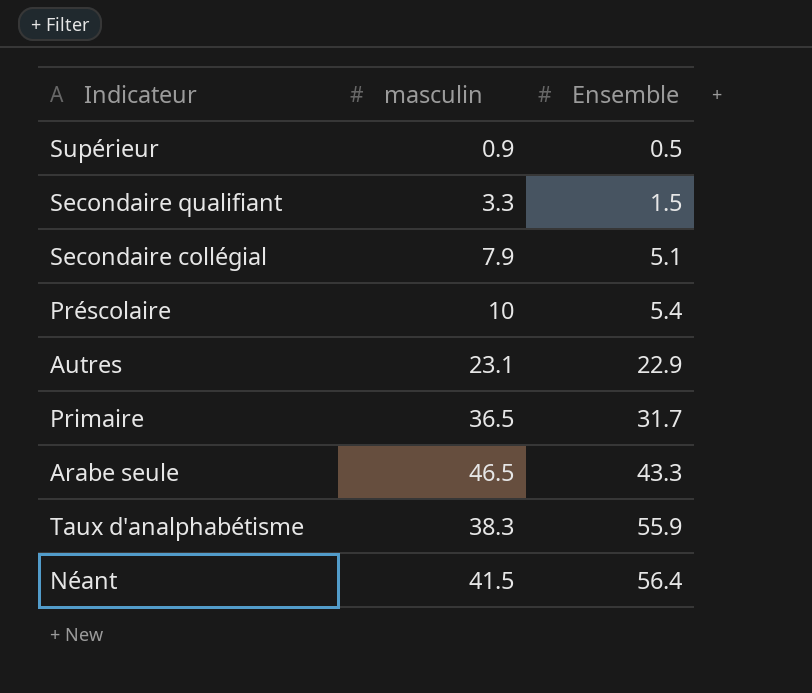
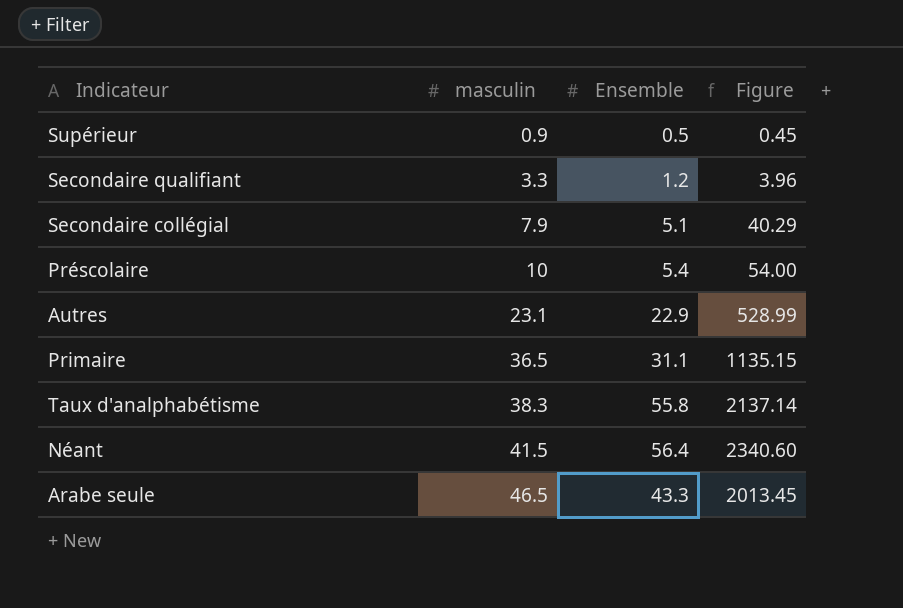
row order: Ensemble ascending -> masculin ascending
column Figure | formula: none -> [masculin] * [Ensemble]
Secondaire qualifiant | Ensemble: 1.5 -> 1.2
Primaire | Ensemble: 31.7 -> 31.1
Taux d'analphabétisme | Ensemble: 55.9 -> 55.8

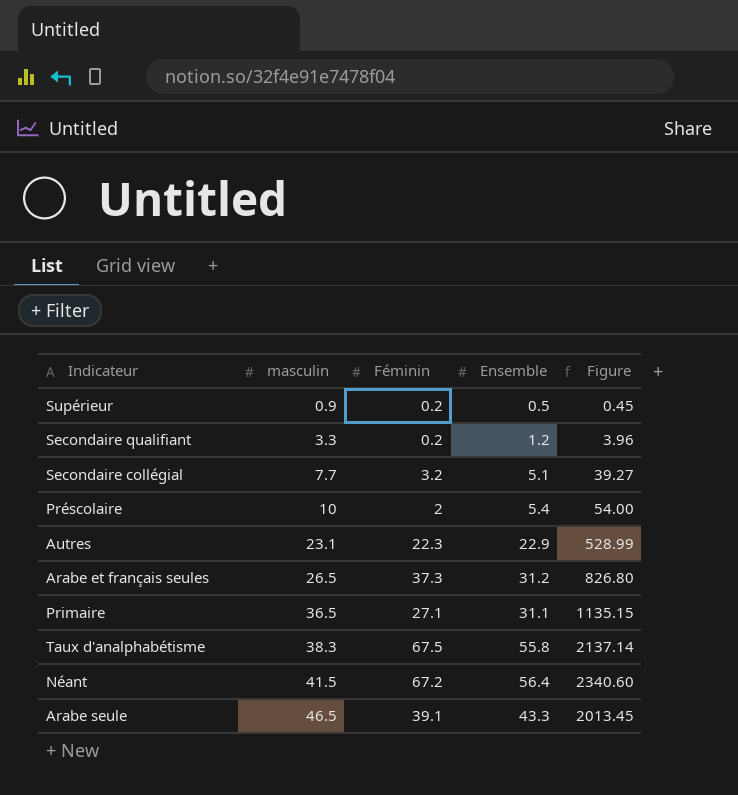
column Féminin | position: none -> 3
Secondaire collégial | masculin: 7.9 -> 7.7
Secondaire collégial | Figure: 40.29 -> 39.27
row Arabe et français seules: none -> 26.5 | 37.3 | 31.2 | 826.80

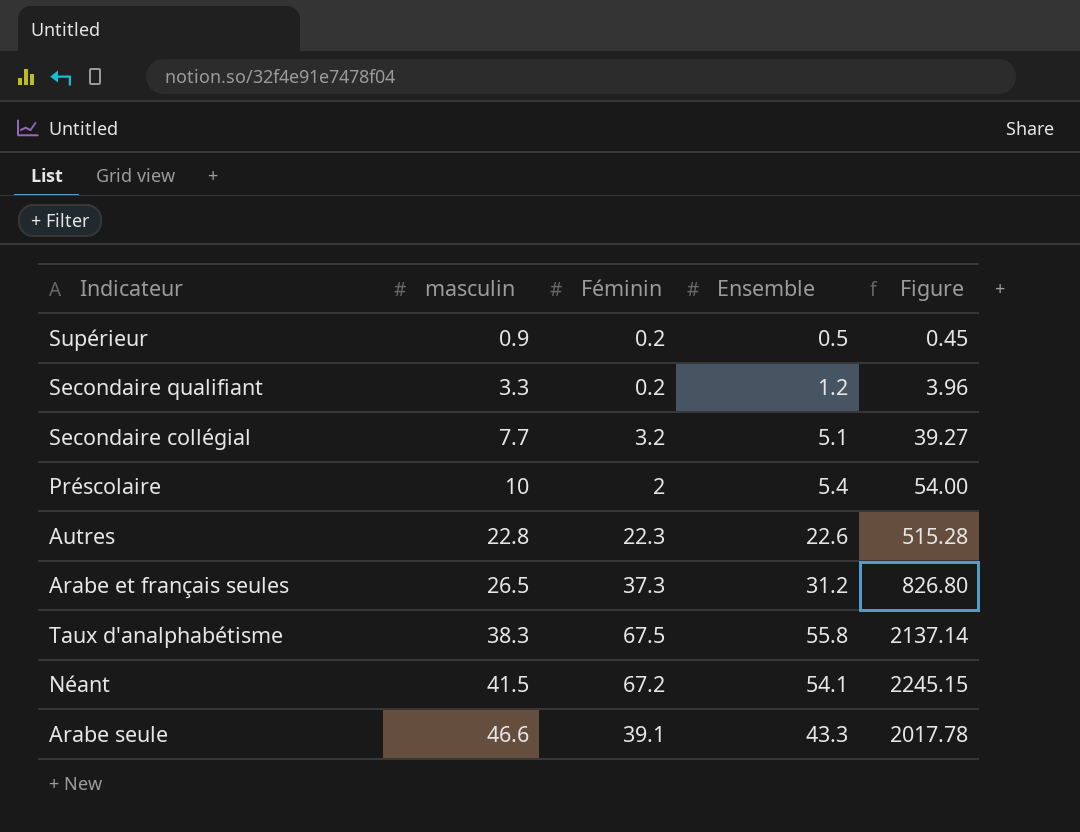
row Primaire: 36.5 | 27.1 | 31.1 | 1135.15 -> none
Autres | masculin: 23.1 -> 22.8
Autres | Ensemble: 22.9 -> 22.6
Autres | Figure: 528.99 -> 515.28
Néant | Ensemble: 56.4 -> 54.1
Néant | Figure: 2340.60 -> 2245.15
Arabe seule | masculin: 46.5 -> 46.6
Arabe seule | Figure: 2013.45 -> 2017.78

